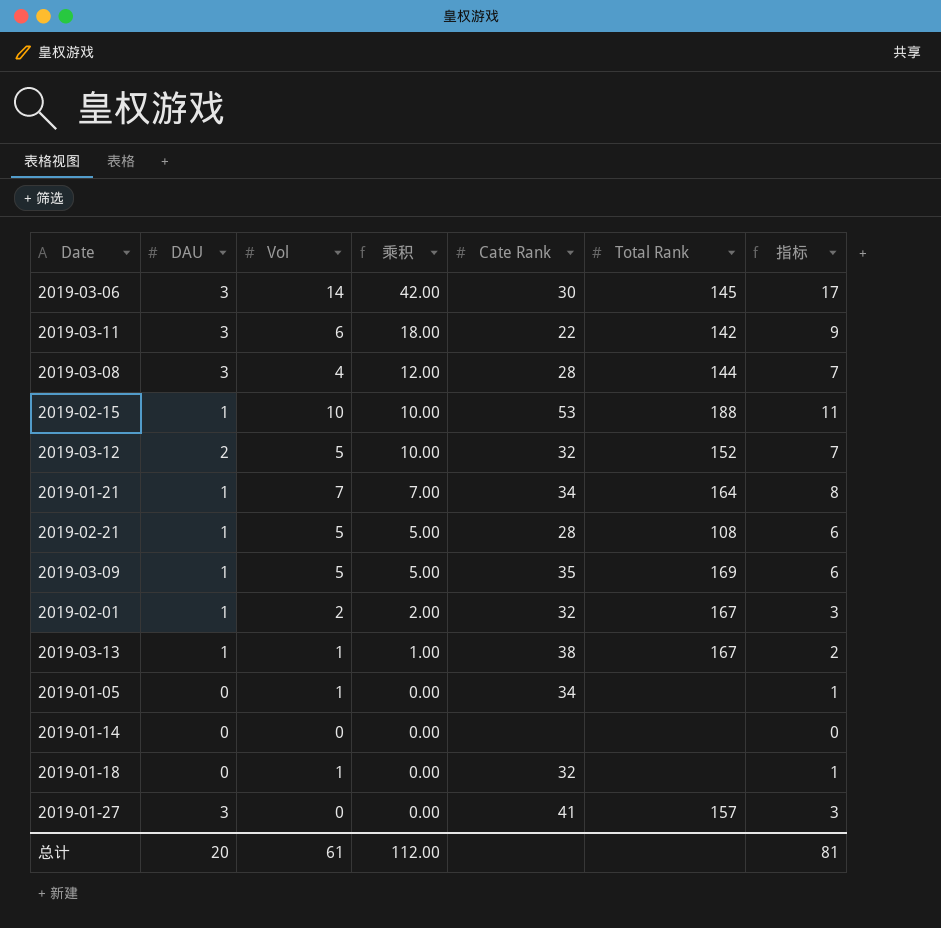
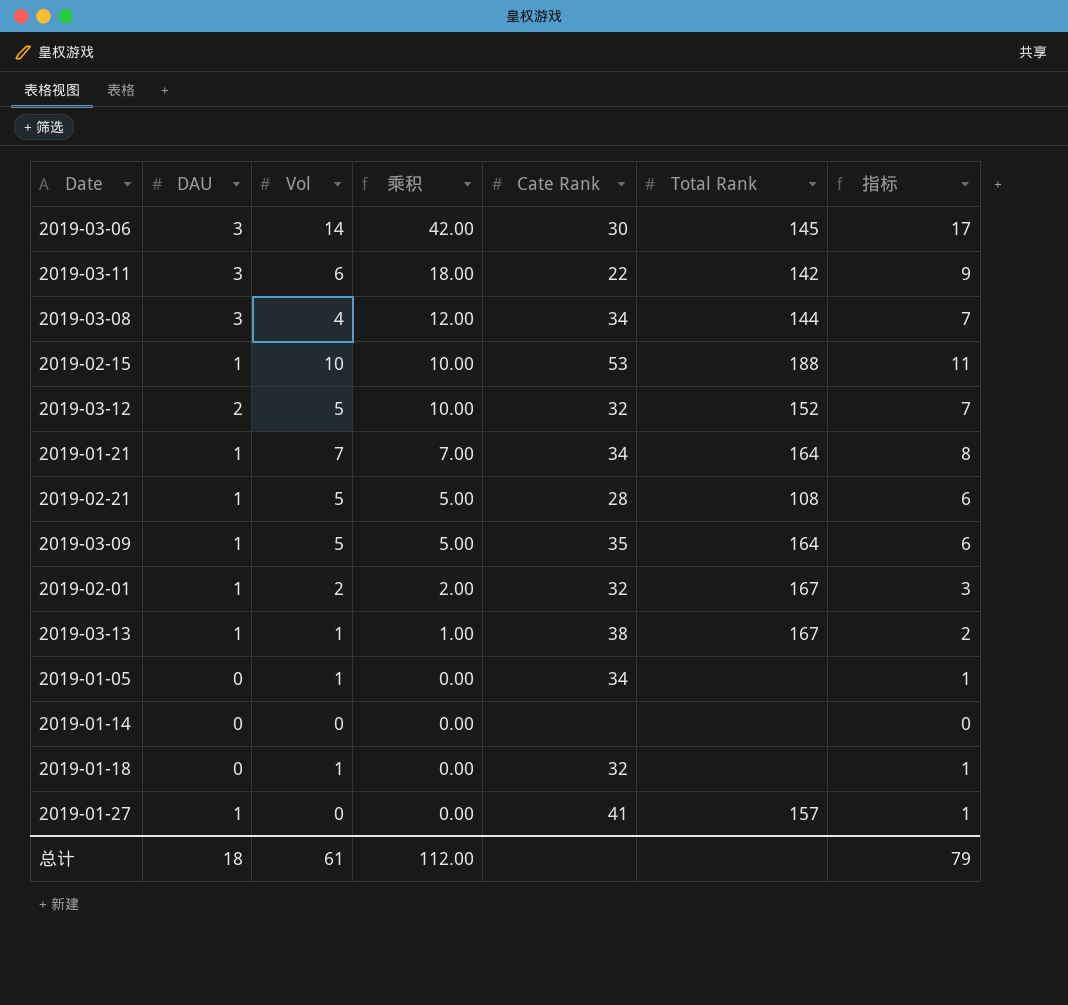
2019-03-08 | Cate Rank: 28 -> 34
2019-03-09 | Total Rank: 169 -> 164
2019-01-27 | DAU: 3 -> 1
2019-01-27 | 指标: 3 -> 1
总计 | DAU: 20 -> 18
总计 | 指标: 81 -> 79

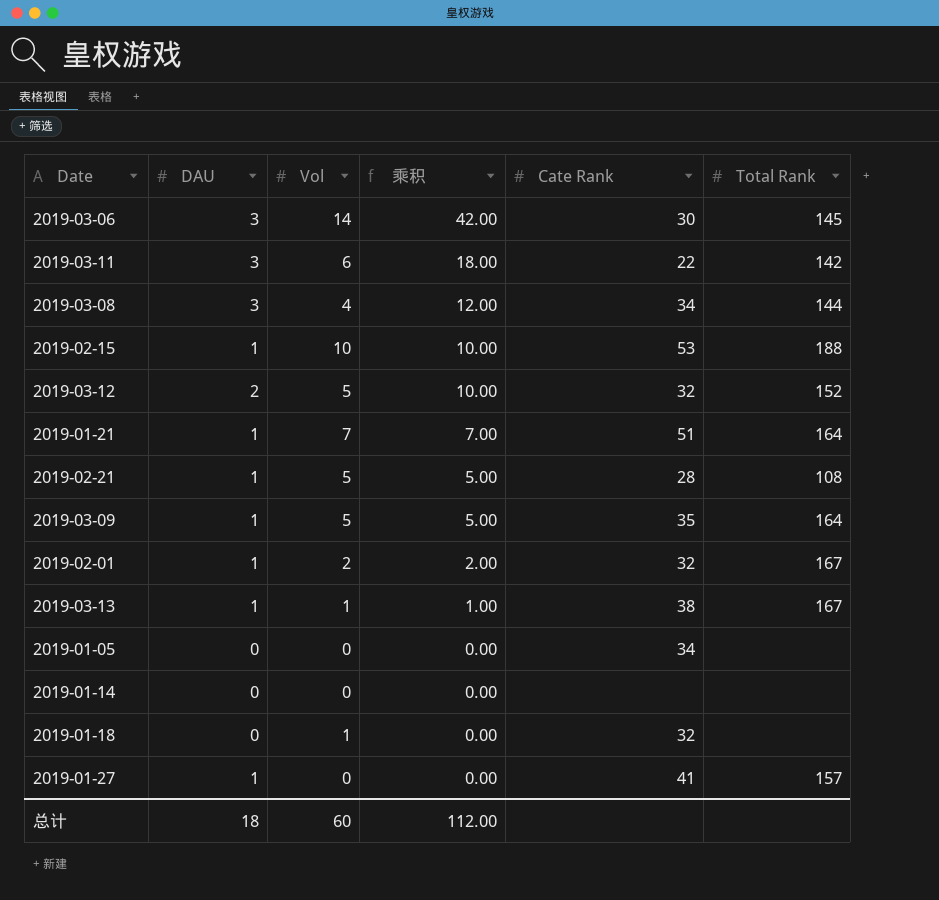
column 指标 | formula: [DAU] + [Vol] -> none
2019-01-21 | Cate Rank: 34 -> 51
2019-01-05 | Vol: 1 -> 0
总计 | Vol: 61 -> 60

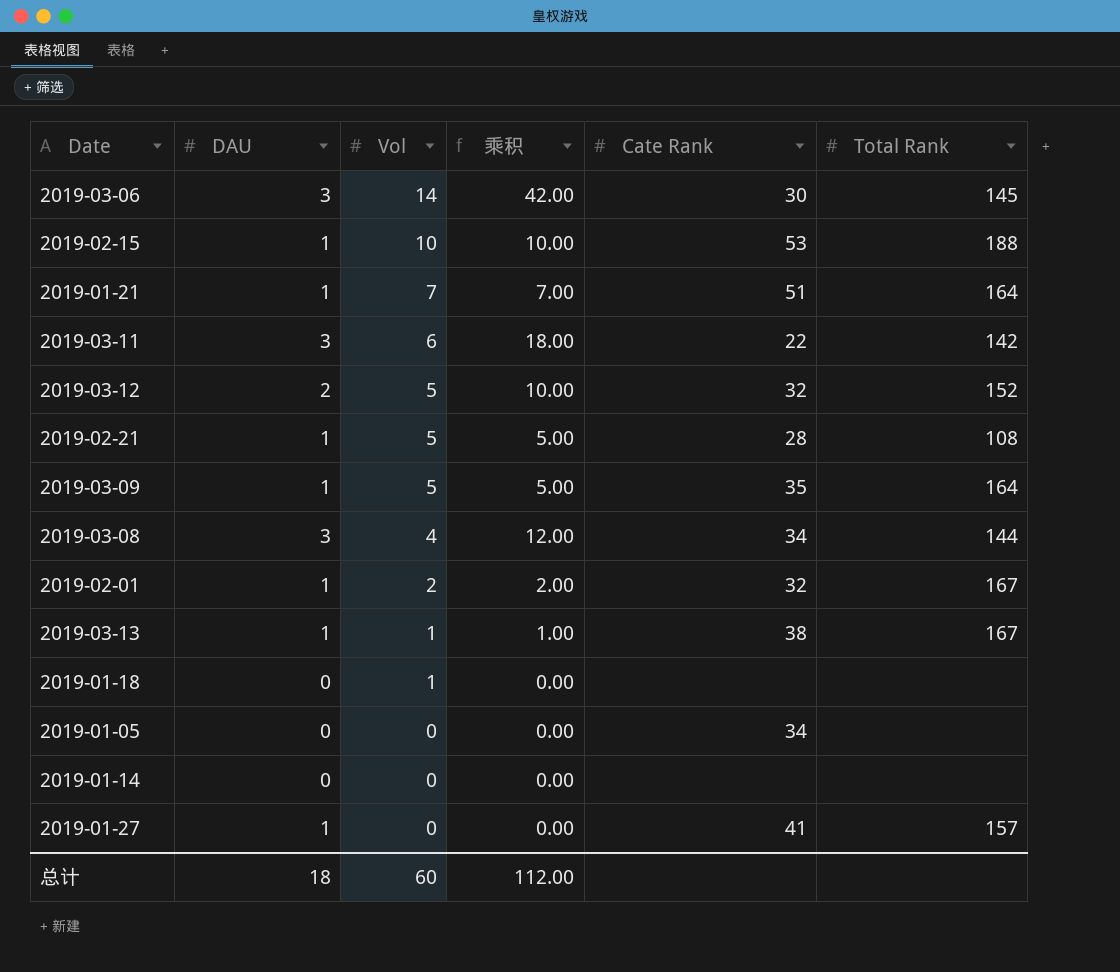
row order: 乘积 descending -> Vol descending
2019-01-18 | Cate Rank: 32 -> none

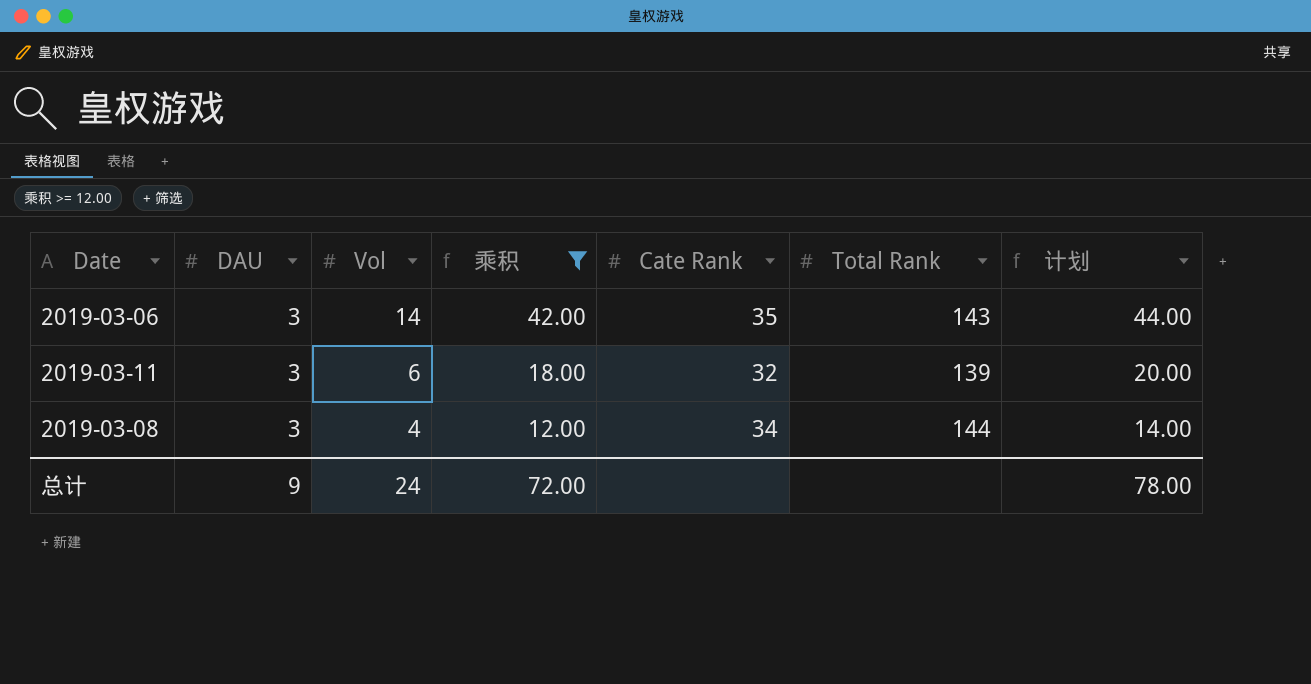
filter: none -> 乘积 >= 12.00
column 计划 | formula: none -> [乘积] + 2
2019-03-06 | Cate Rank: 30 -> 35
2019-03-06 | Total Rank: 145 -> 143
2019-03-11 | Cate Rank: 22 -> 32
2019-03-11 | Total Rank: 142 -> 139
总计 | DAU: 18 -> 9
总计 | Vol: 60 -> 24
总计 | 乘积: 112.00 -> 72.00

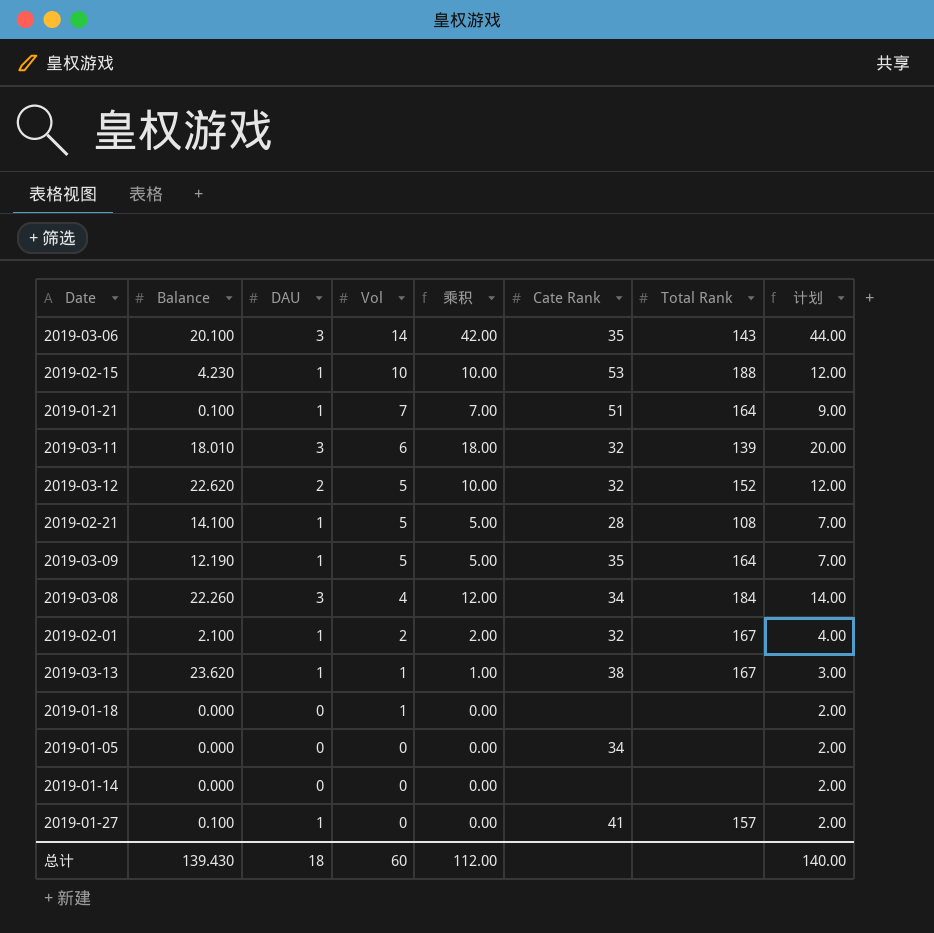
filter: 乘积 >= 12.00 -> none
column Balance | position: none -> 2
2019-03-08 | Total Rank: 144 -> 184
总计 | DAU: 9 -> 18
总计 | Vol: 24 -> 60
总计 | 乘积: 72.00 -> 112.00
总计 | 计划: 78.00 -> 140.00

